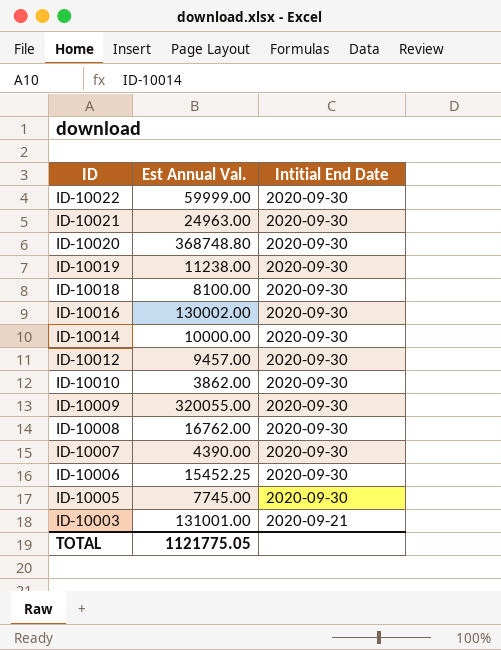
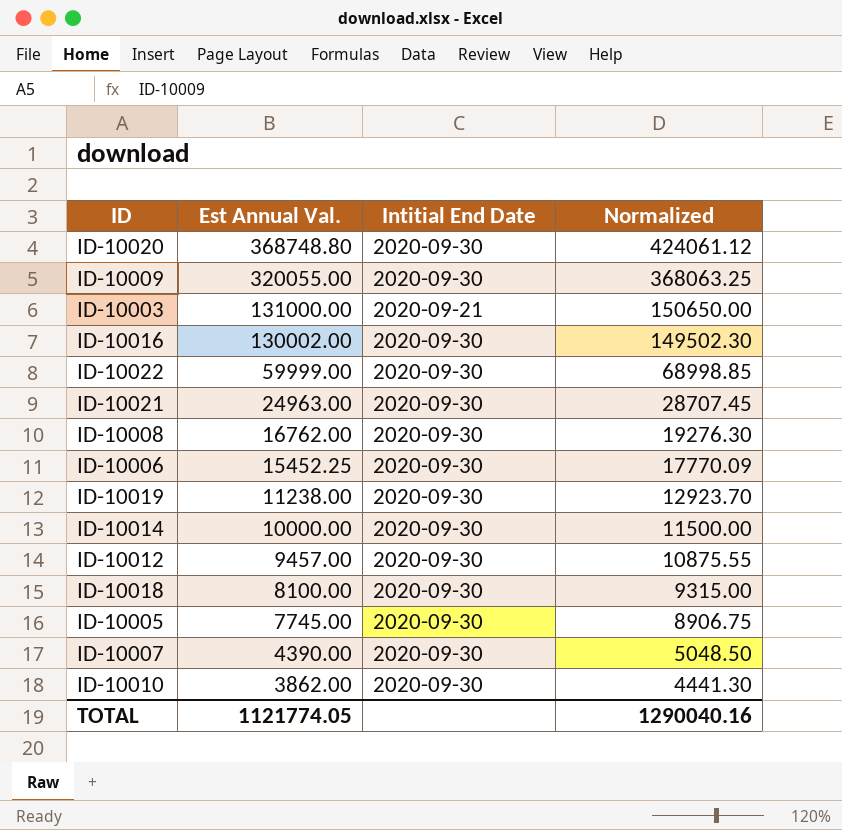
row order: ID descending -> Est Annual Val. descending
column Normalized | formula: none -> [Est Annual Val.] * 1.15
ID-10003 | Est Annual Val.: 131001.00 -> 131000.00
TOTAL | Est Annual Val.: 1121775.05 -> 1121774.05

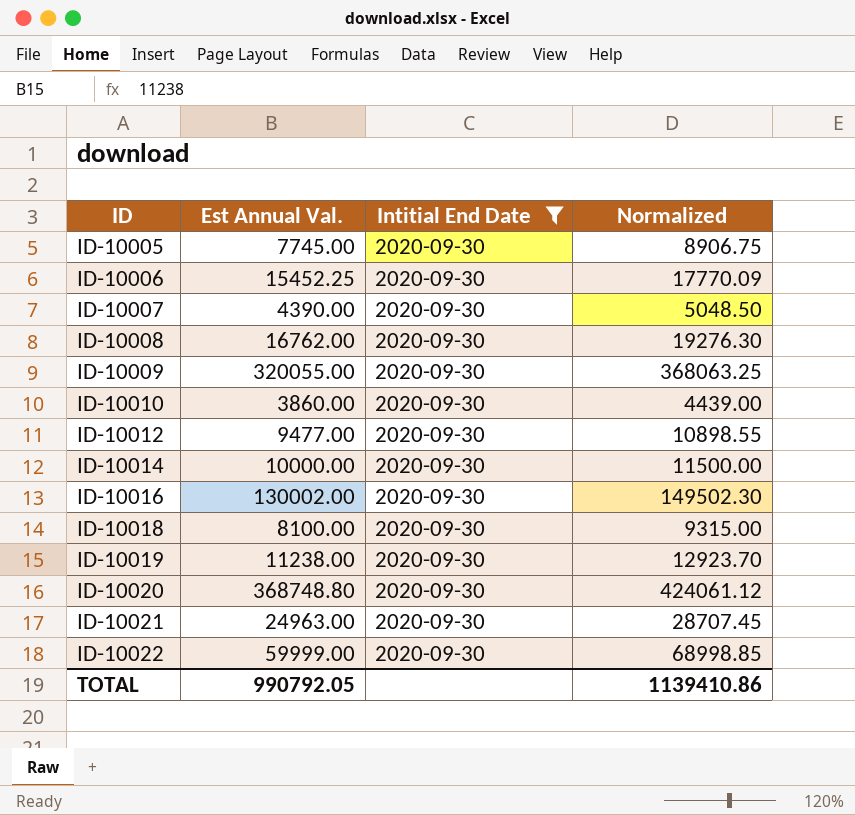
filter: none -> Intitial End Date = 2020-09-30
row order: Est Annual Val. descending -> ID ascending
ID-10010 | Est Annual Val.: 3862.00 -> 3860.00
ID-10010 | Normalized: 4441.30 -> 4439.00
ID-10012 | Est Annual Val.: 9457.00 -> 9477.00
ID-10012 | Normalized: 10875.55 -> 10898.55
TOTAL | Est Annual Val.: 1121774.05 -> 990792.05
TOTAL | Normalized: 1290040.16 -> 1139410.86

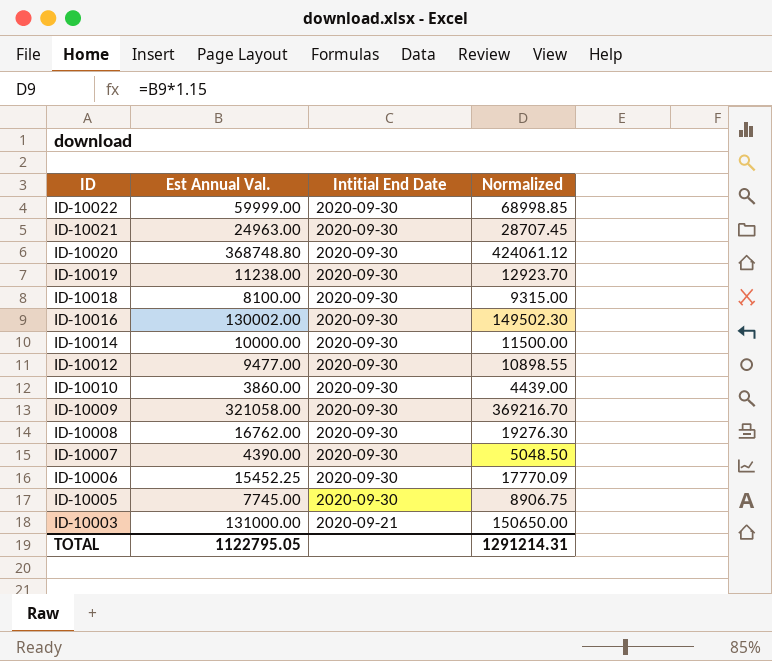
filter: Intitial End Date = 2020-09-30 -> none
row order: ID ascending -> ID descending
ID-10009 | Est Annual Val.: 320055.00 -> 321058.00
ID-10009 | Normalized: 368063.25 -> 369216.70
TOTAL | Est Annual Val.: 990792.05 -> 1122795.05
TOTAL | Normalized: 1139410.86 -> 1291214.31

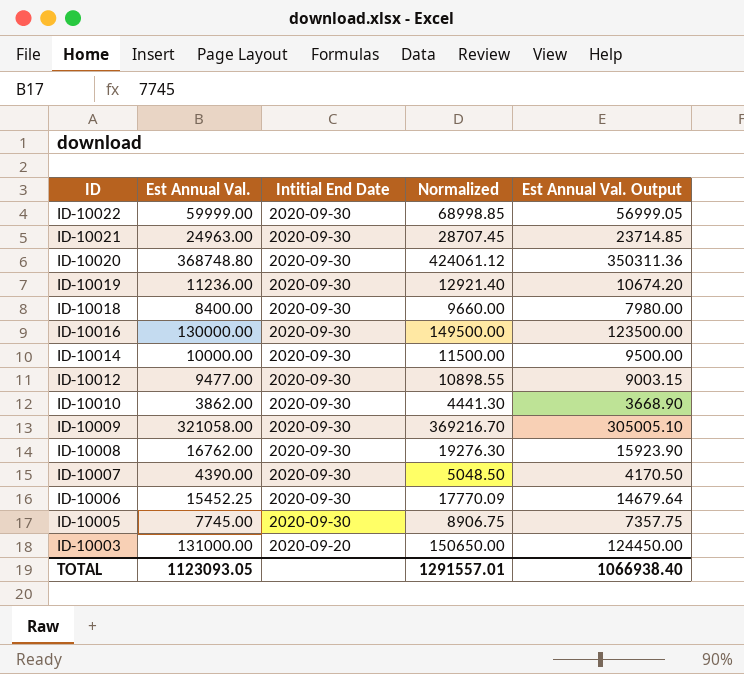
column Est Annual Val. Output | formula: none -> [Est Annual Val.] * 0.95
ID-10019 | Est Annual Val.: 11238.00 -> 11236.00
ID-10019 | Normalized: 12923.70 -> 12921.40
ID-10018 | Est Annual Val.: 8100.00 -> 8400.00
ID-10018 | Normalized: 9315.00 -> 9660.00
ID-10016 | Est Annual Val.: 130002.00 -> 130000.00
ID-10016 | Normalized: 149502.30 -> 149500.00
ID-10010 | Est Annual Val.: 3860.00 -> 3862.00
ID-10010 | Normalized: 4439.00 -> 4441.30
ID-10003 | Intitial End Date: 2020-09-21 -> 2020-09-20
TOTAL | Est Annual Val.: 1122795.05 -> 1123093.05
TOTAL | Normalized: 1291214.31 -> 1291557.01

